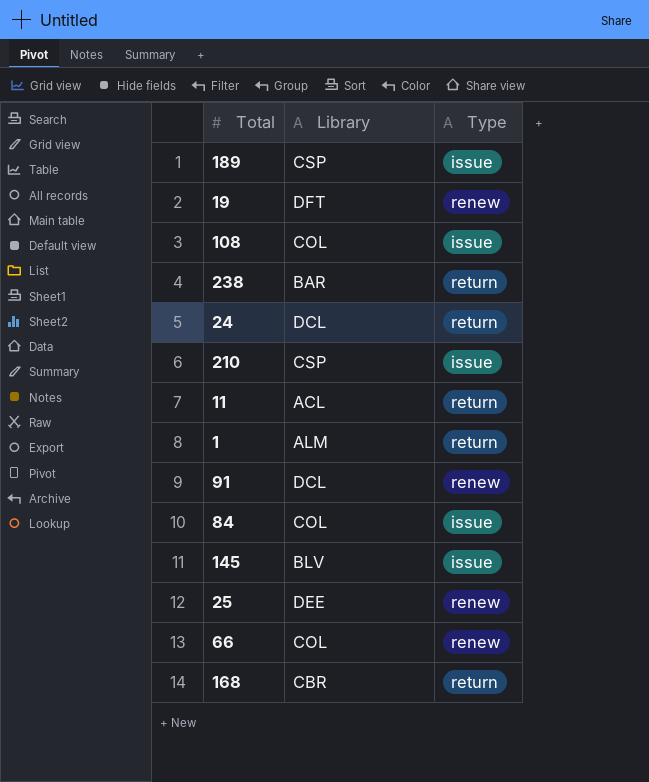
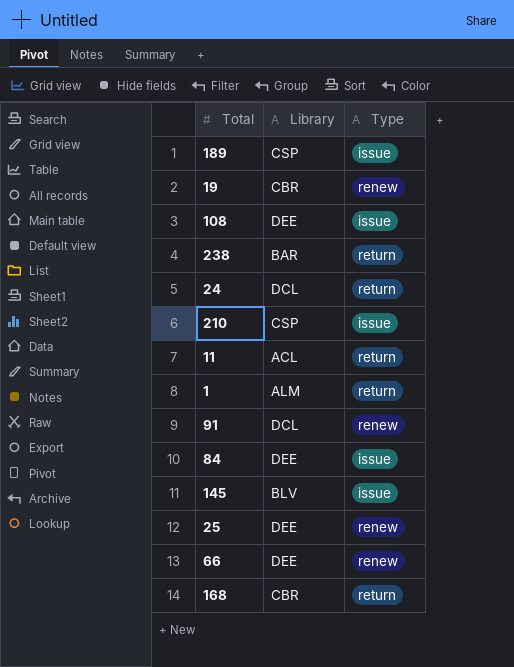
19 | Library: DFT -> CBR
108 | Library: COL -> DEE
84 | Library: COL -> DEE
66 | Library: COL -> DEE

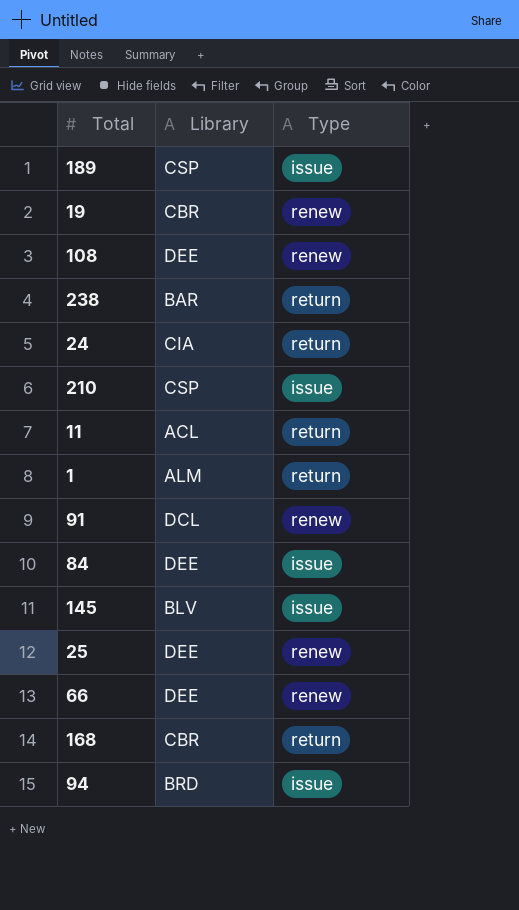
108 | Type: issue -> renew
24 | Library: DCL -> CIA
row 94: none -> BRD | issue

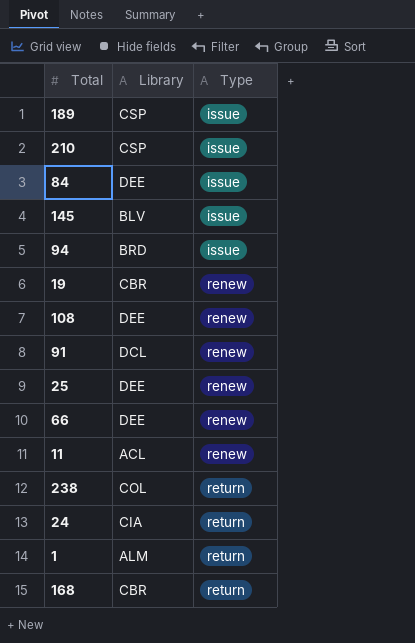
row order: none -> Type ascending
11 | Type: return -> renew
238 | Library: BAR -> COL

